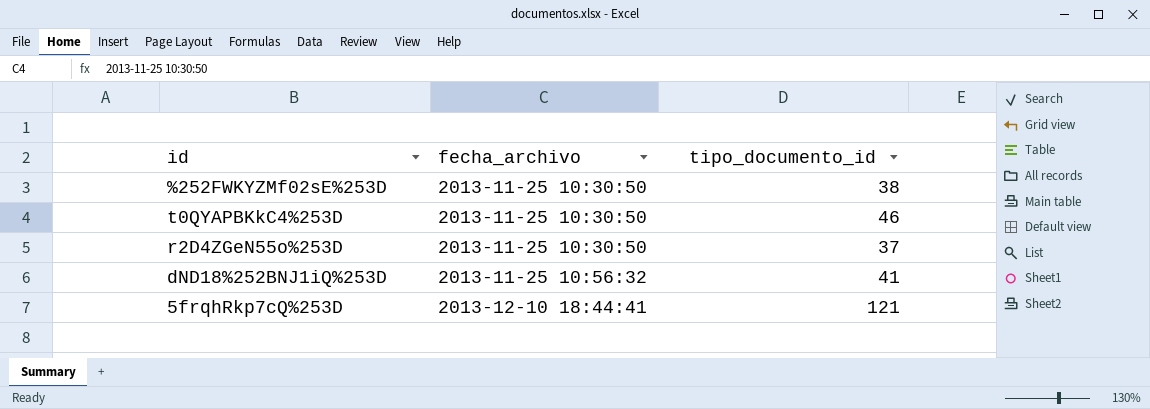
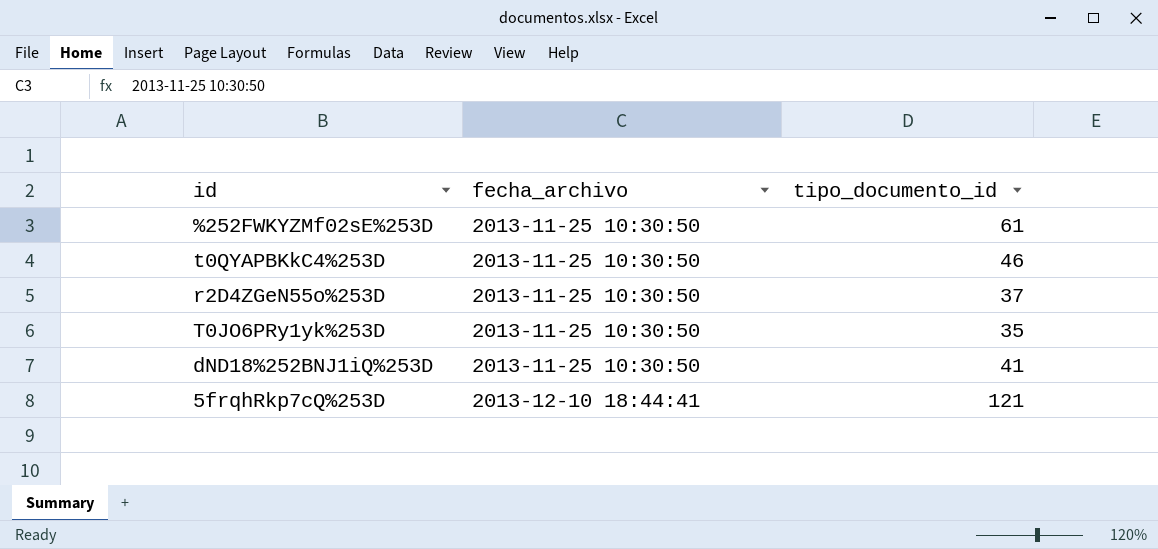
%252FWKYZMf02sE%253D | tipo_documento_id: 38 -> 61
row T0JO6PRy1yk%253D: none -> 2013-11-25 10:30:50 | 35
dND18%252BNJ1iQ%253D | fecha_archivo: 2013-11-25 10:56:32 -> 2013-11-25 10:30:50

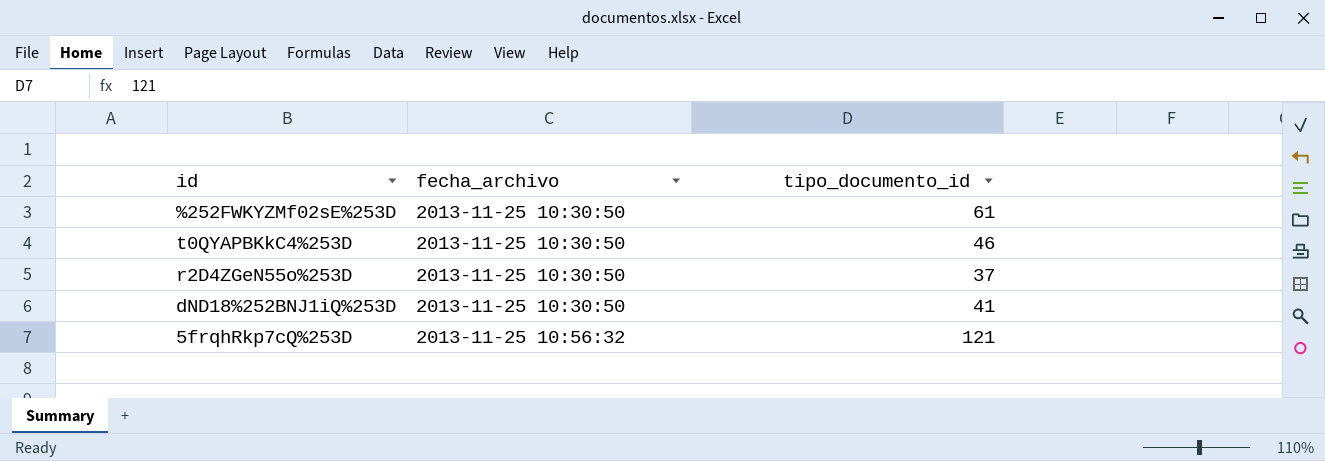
row T0JO6PRy1yk%253D: 2013-11-25 10:30:50 | 35 -> none
5frqhRkp7cQ%253D | fecha_archivo: 2013-12-10 18:44:41 -> 2013-11-25 10:56:32

